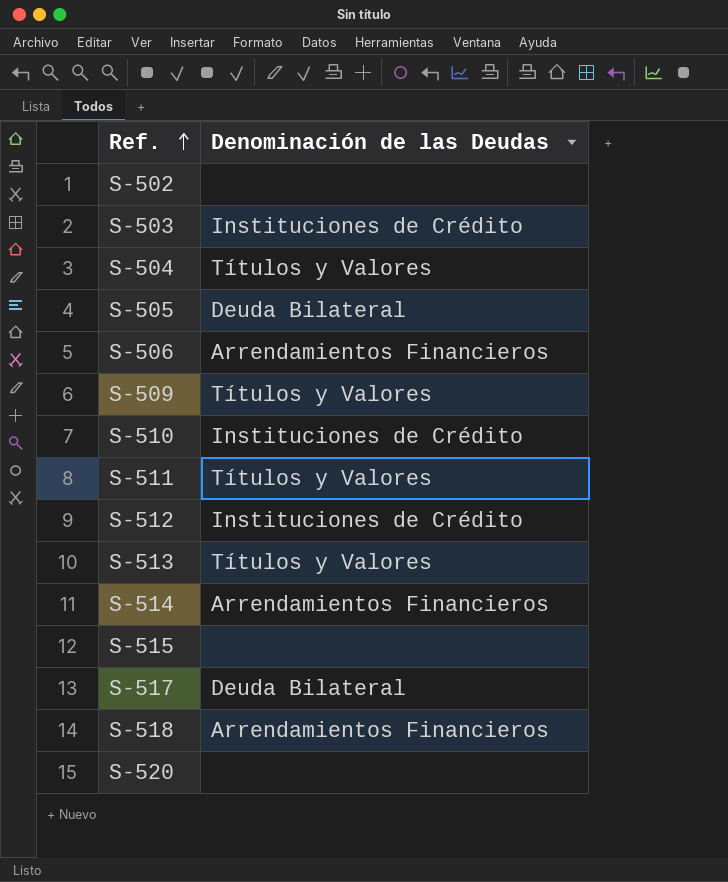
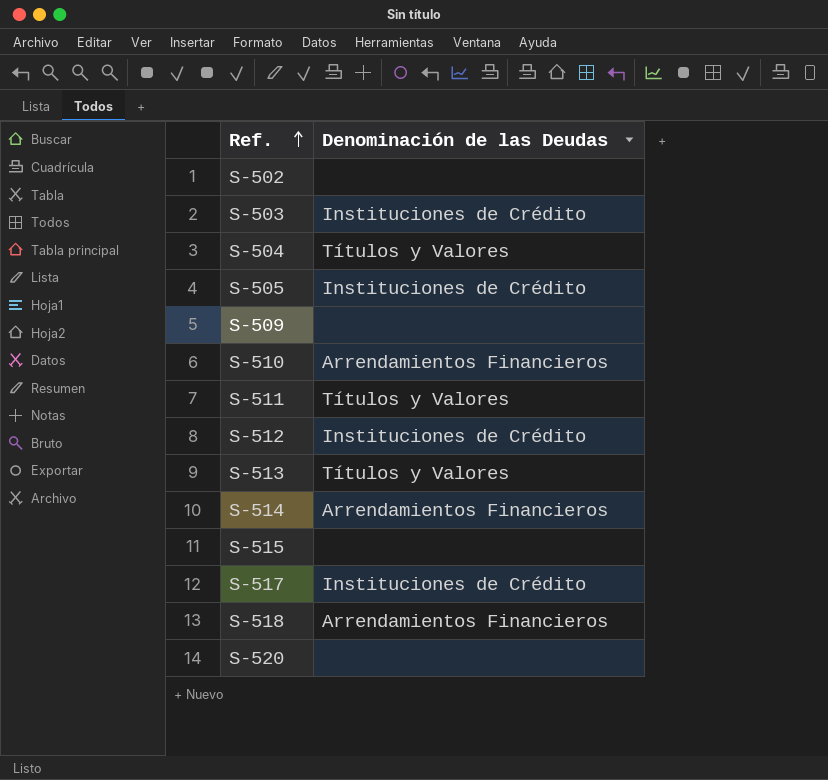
row S-506: Arrendamientos Financieros -> none
S-505 | Denominación de las Deudas: Deuda Bilateral -> Instituciones de Crédito
S-509 | Denominación de las Deudas: Títulos y Valores -> none
S-510 | Denominación de las Deudas: Instituciones de Crédito -> Arrendamientos Financieros
S-517 | Denominación de las Deudas: Deuda Bilateral -> Instituciones de Crédito

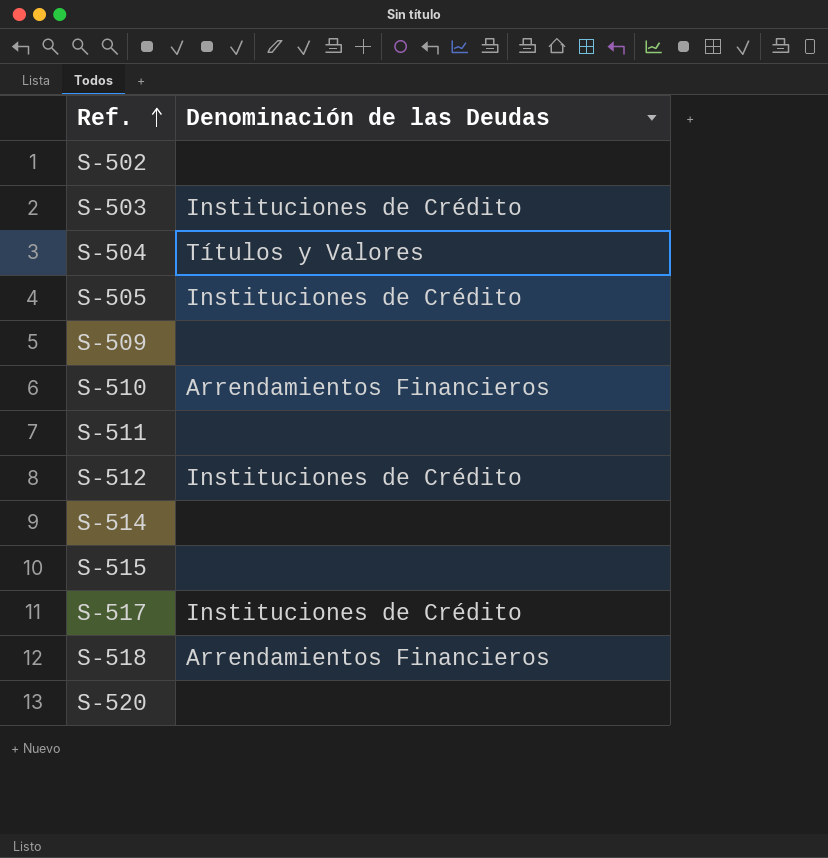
row S-513: Títulos y Valores -> none
S-511 | Denominación de las Deudas: Títulos y Valores -> none
S-514 | Denominación de las Deudas: Arrendamientos Financieros -> none

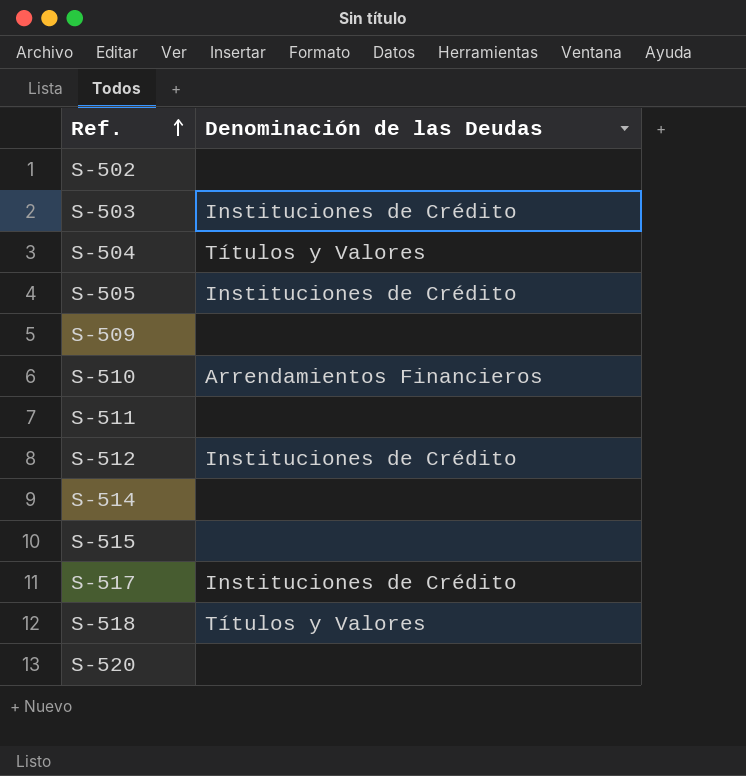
S-518 | Denominación de las Deudas: Arrendamientos Financieros -> Títulos y Valores

